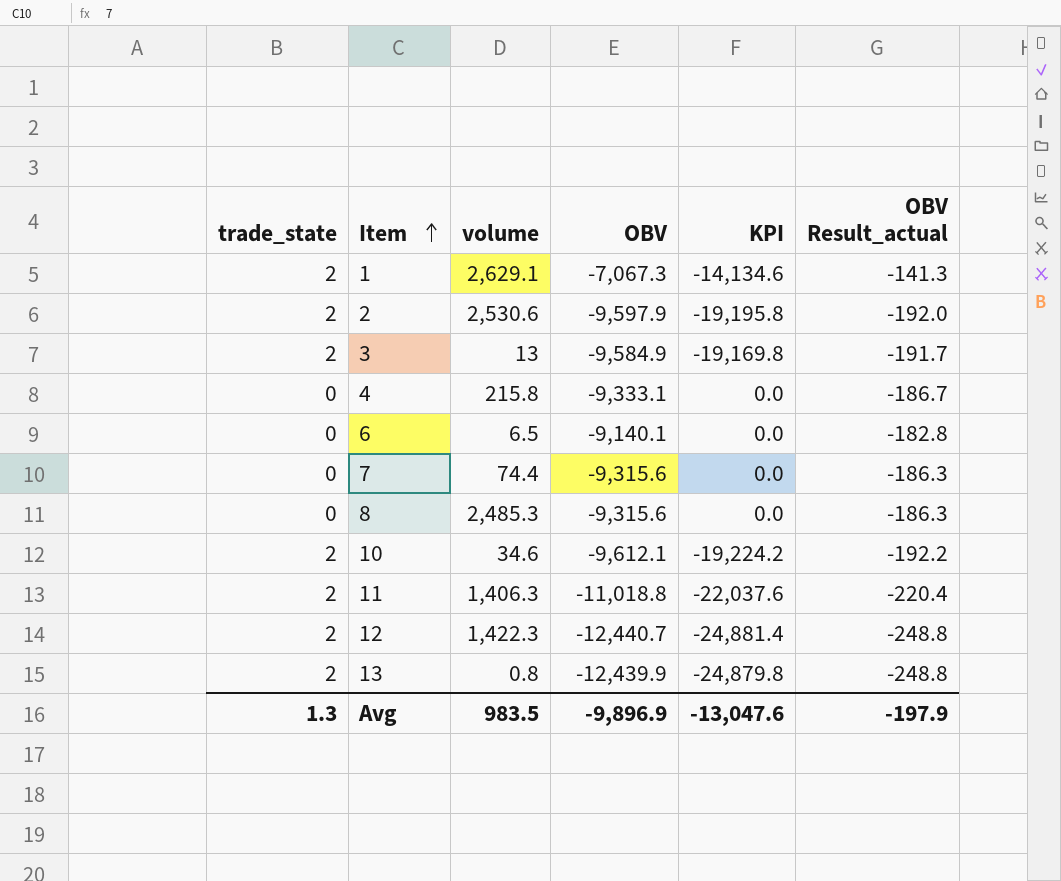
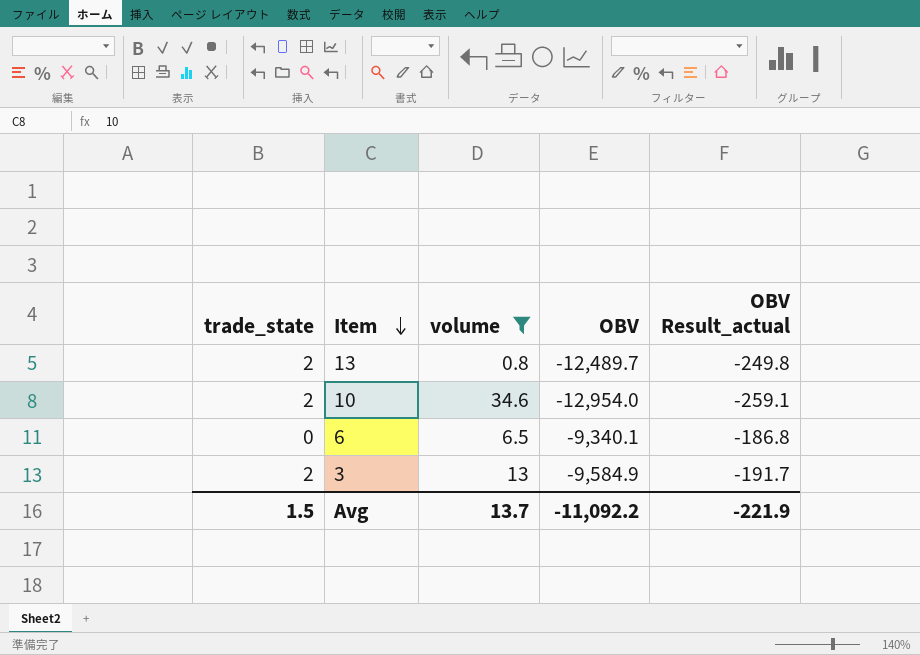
filter: none -> volume <= 34.6
row order: Item ascending -> Item descending
column KPI | formula: [trade_state] * [OBV] -> none
13 | OBV: -12,439.9 -> -12,489.7
13 | OBV Result_actual: -248.8 -> -249.8
10 | OBV: -9,612.1 -> -12,954.0
10 | OBV Result_actual: -192.2 -> -259.1
6 | OBV: -9,140.1 -> -9,340.1
6 | OBV Result_actual: -182.8 -> -186.8
Avg | trade_state: 1.3 -> 1.5
Avg | volume: 983.5 -> 13.7
Avg | OBV: -9,896.9 -> -11,092.2
Avg | OBV Result_actual: -197.9 -> -221.9

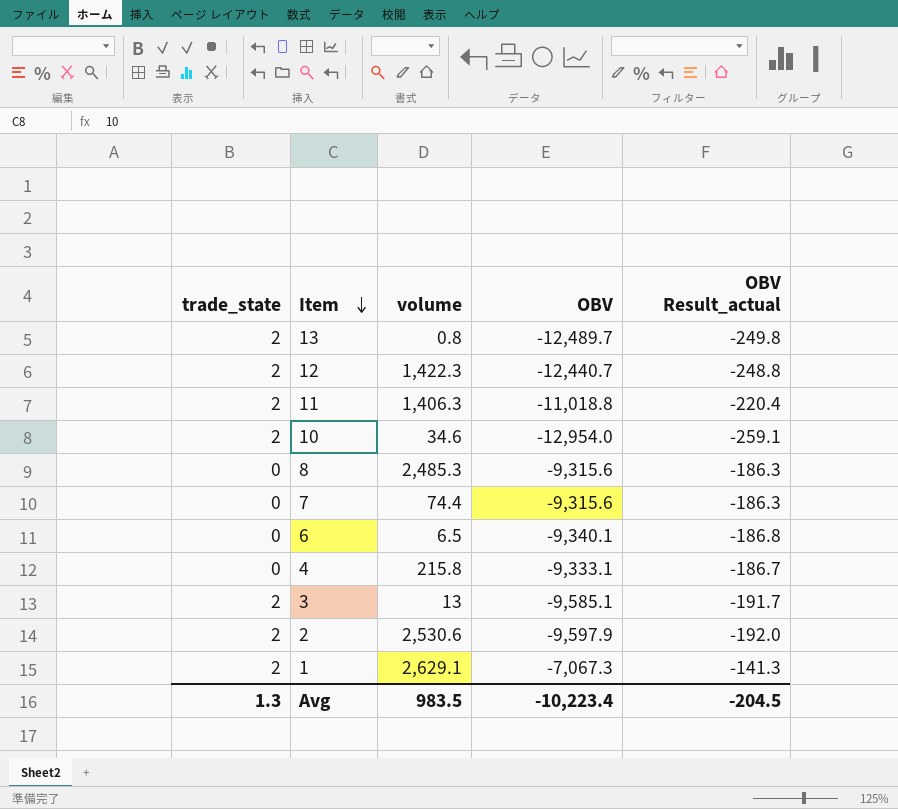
filter: volume <= 34.6 -> none
3 | OBV: -9,584.9 -> -9,585.1
Avg | trade_state: 1.5 -> 1.3
Avg | volume: 13.7 -> 983.5
Avg | OBV: -11,092.2 -> -10,223.4
Avg | OBV Result_actual: -221.9 -> -204.5

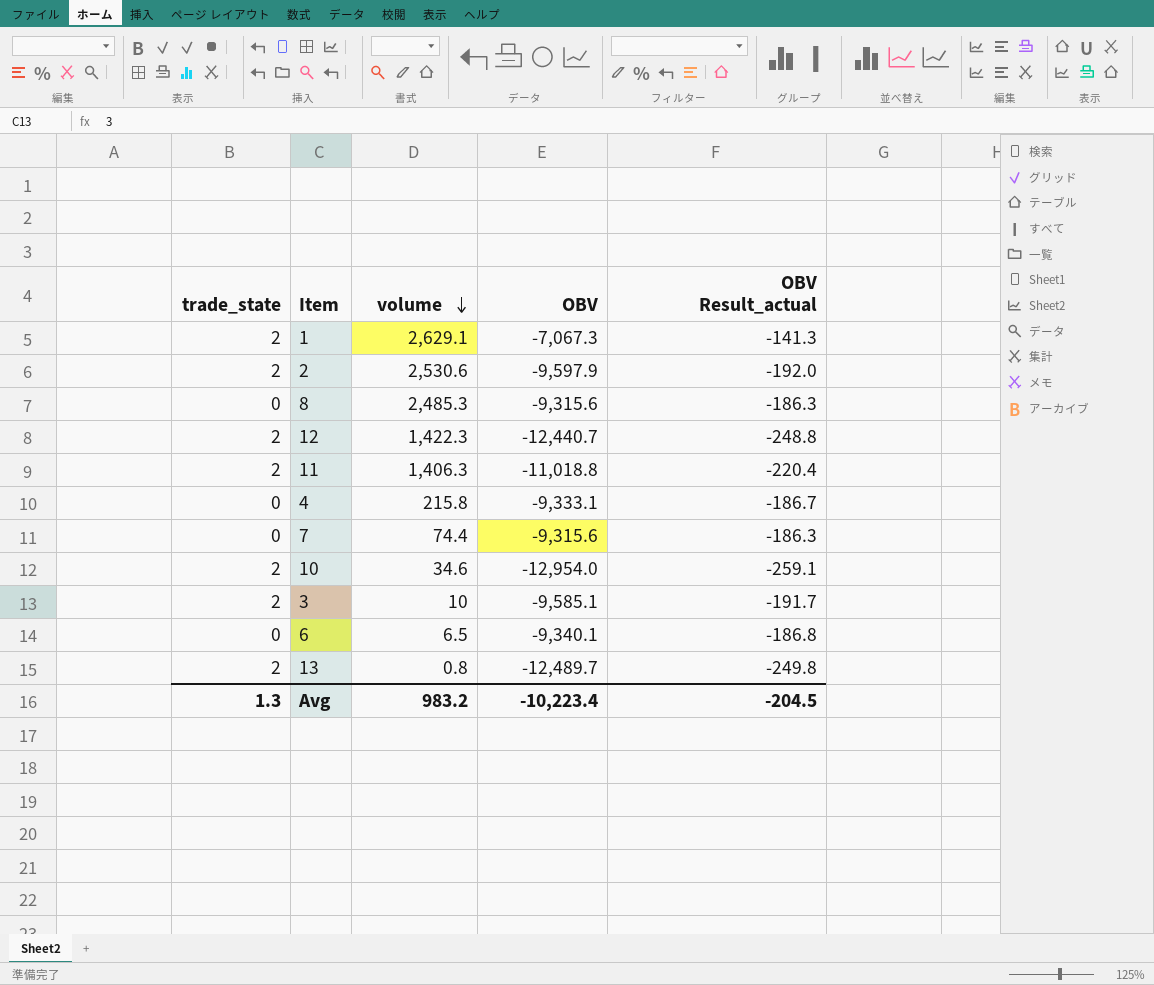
row order: Item descending -> volume descending
3 | volume: 13 -> 10
Avg | volume: 983.5 -> 983.2

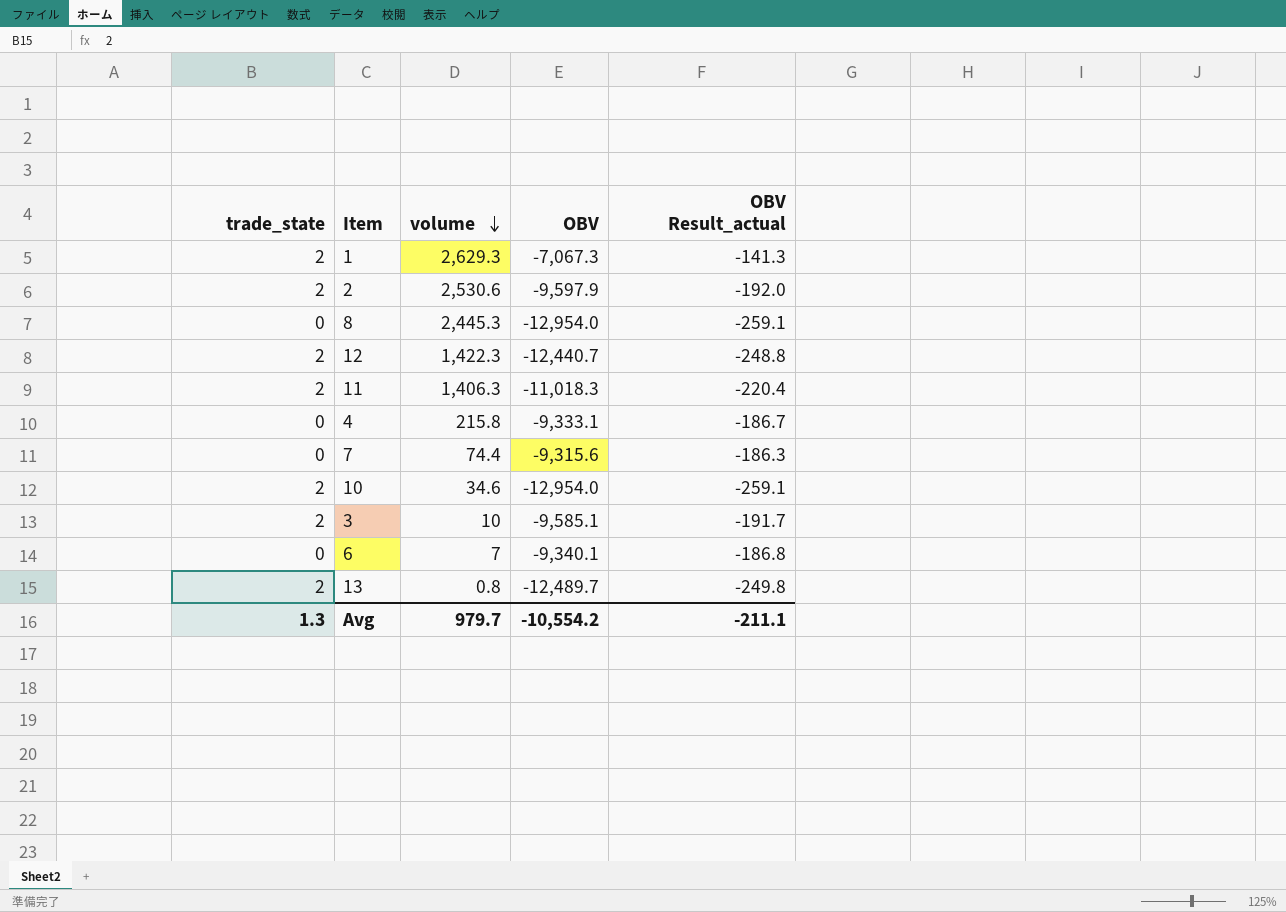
1 | volume: 2,629.1 -> 2,629.3
8 | volume: 2,485.3 -> 2,445.3
8 | OBV: -9,315.6 -> -12,954.0
8 | OBV Result_actual: -186.3 -> -259.1
11 | OBV: -11,018.8 -> -11,018.3
6 | volume: 6.5 -> 7
Avg | volume: 983.2 -> 979.7
Avg | OBV: -10,223.4 -> -10,554.2
Avg | OBV Result_actual: -204.5 -> -211.1

